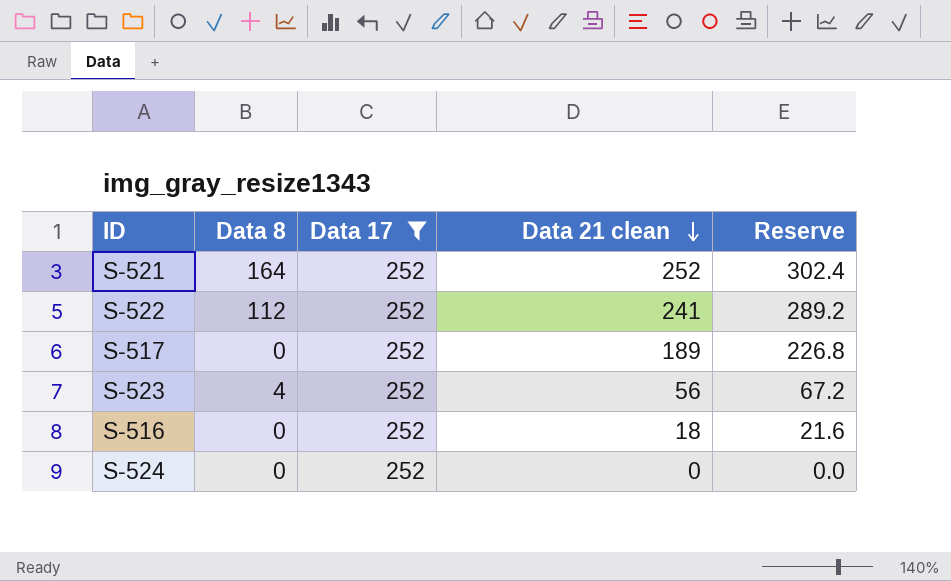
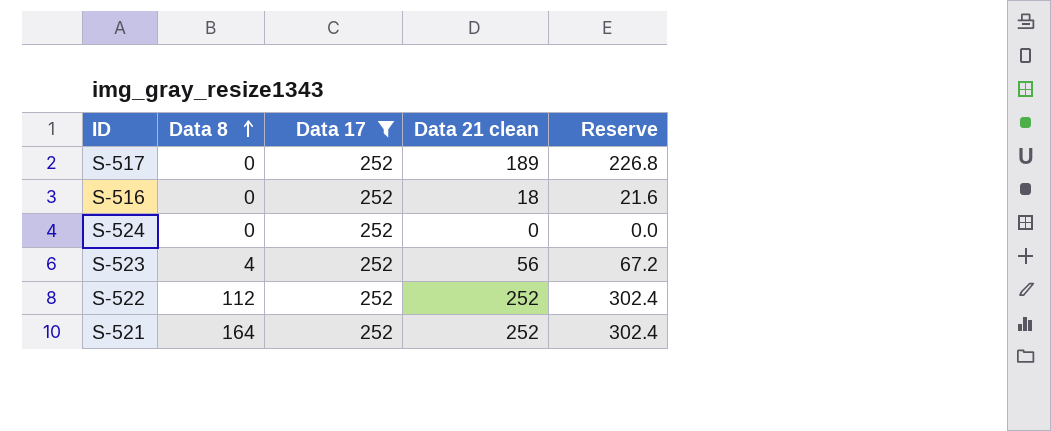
row order: Data 21 clean descending -> Data 8 ascending
S-522 | Data 21 clean: 241 -> 252
S-522 | Reserve: 289.2 -> 302.4

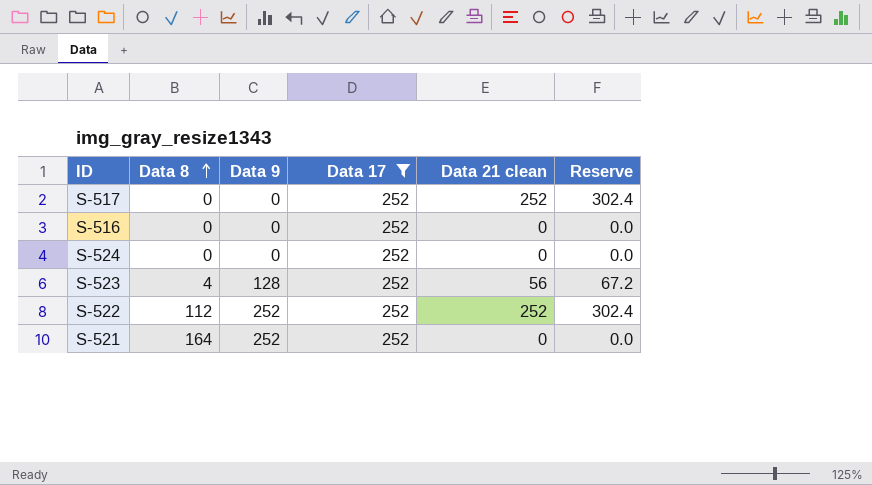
column Data 9 | position: none -> 3
S-517 | Data 21 clean: 189 -> 252
S-517 | Reserve: 226.8 -> 302.4
S-516 | Data 21 clean: 18 -> 0
S-516 | Reserve: 21.6 -> 0.0
S-521 | Data 21 clean: 252 -> 0
S-521 | Reserve: 302.4 -> 0.0

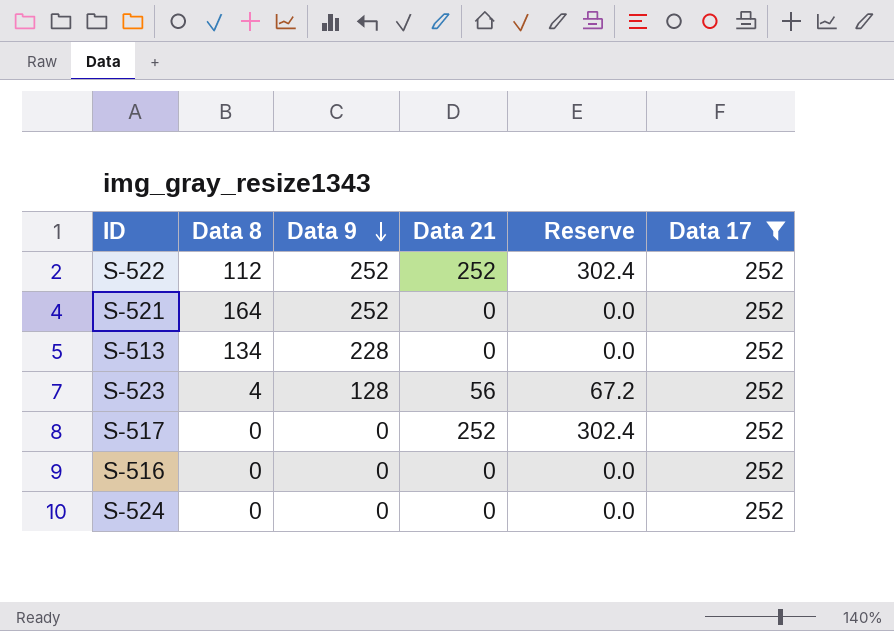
row order: Data 8 ascending -> Data 9 descending
column name: Data 21 clean -> Data 21
column Data 17 | position: 4 -> 6
row S-513: none -> 134 | 228 | 0 | 0.0 | 252

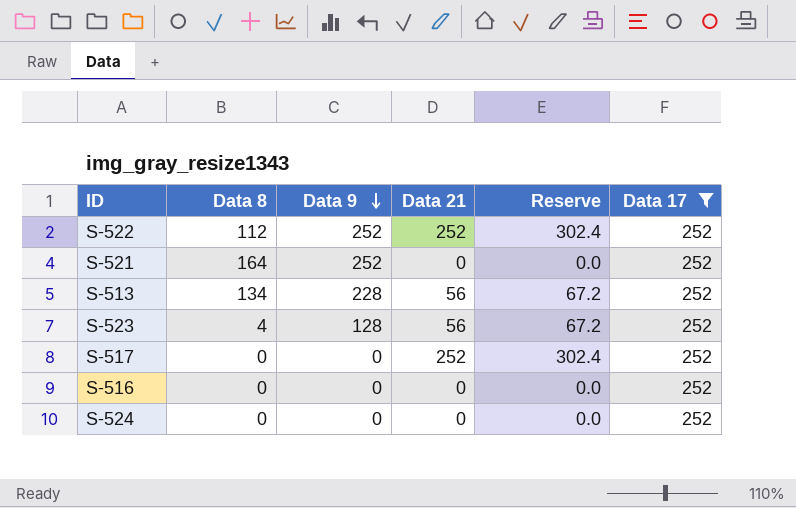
S-513 | Data 21: 0 -> 56
S-513 | Reserve: 0.0 -> 67.2

